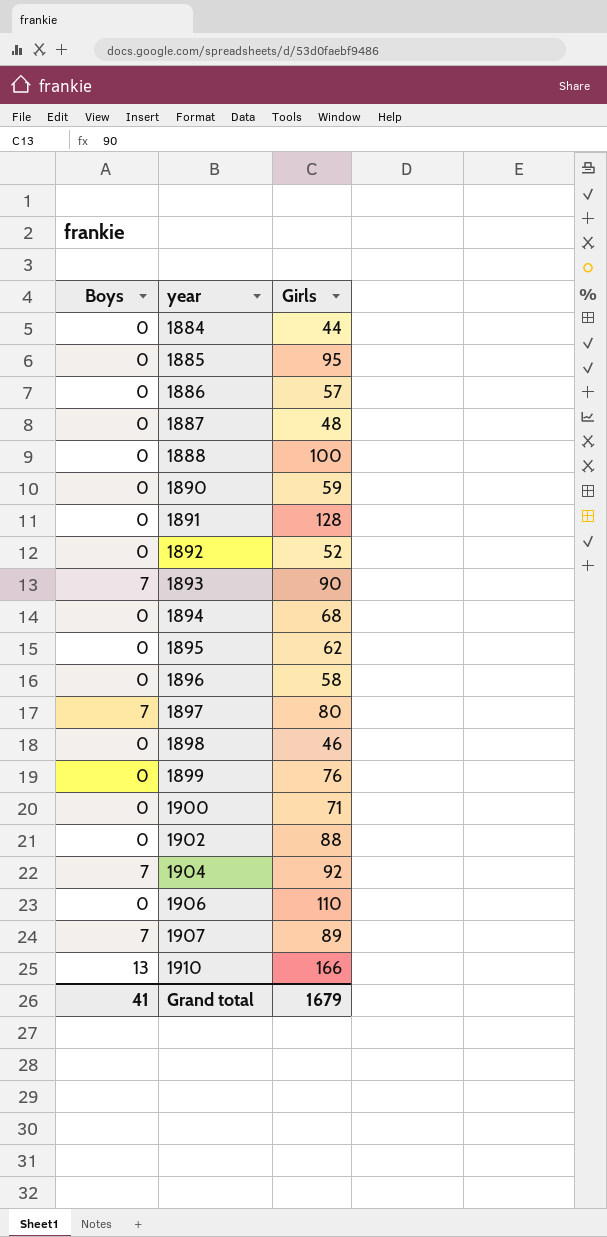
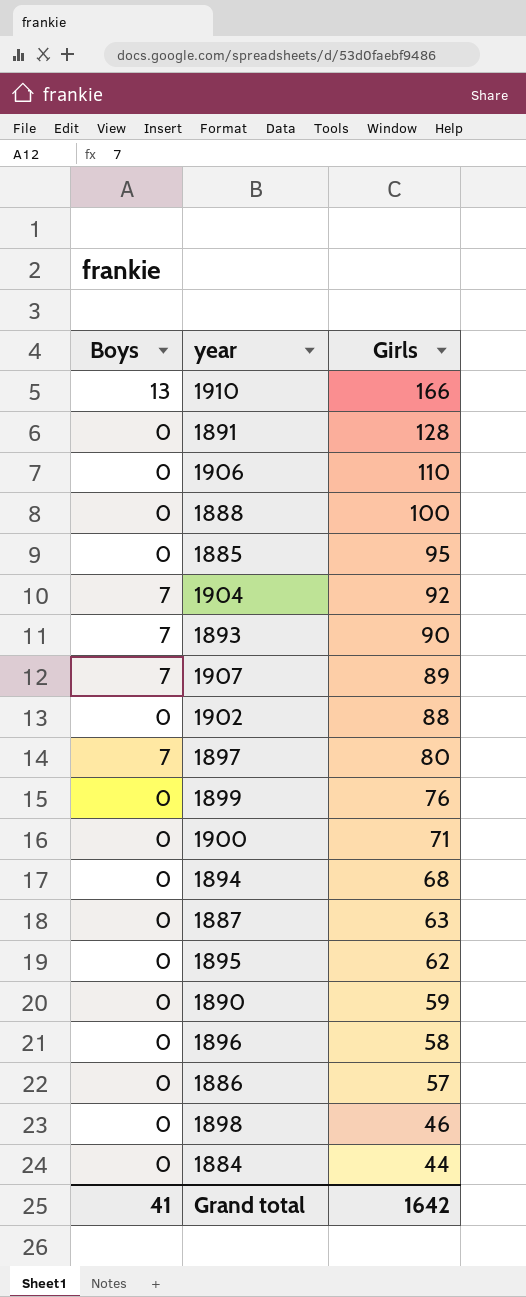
row order: year ascending -> Girls descending
row 1892: 0 | 52 -> none
1887 | Girls: 48 -> 63
Grand total | Girls: 1679 -> 1642

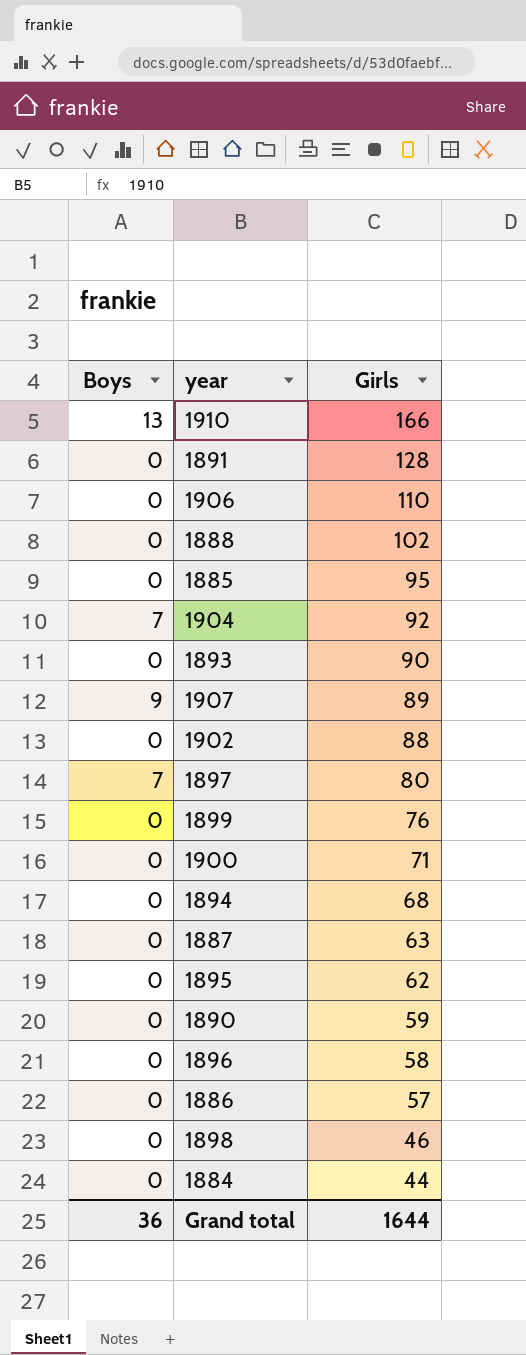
1888 | Girls: 100 -> 102
1893 | Boys: 7 -> 0
1907 | Boys: 7 -> 9
Grand total | Boys: 41 -> 36
Grand total | Girls: 1642 -> 1644

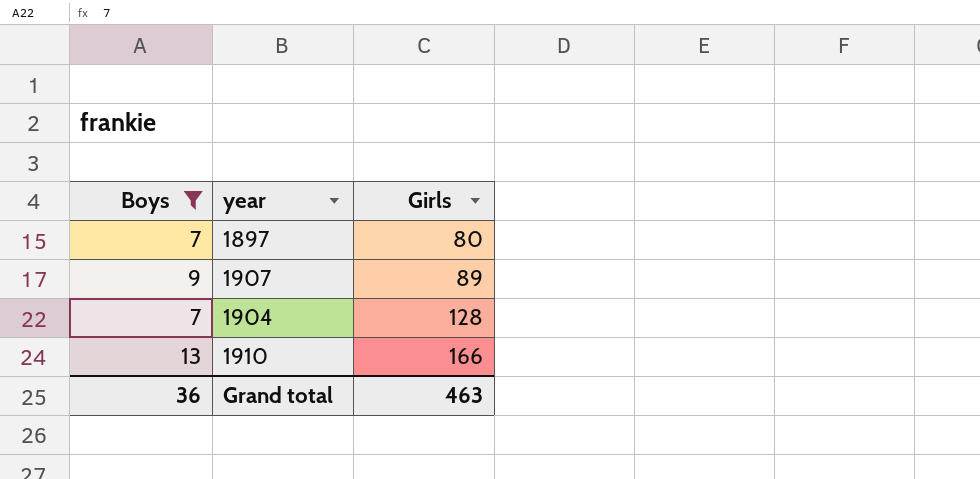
filter: none -> Boys != 0
row order: Girls descending -> Girls ascending
1904 | Girls: 92 -> 128
Grand total | Girls: 1644 -> 463

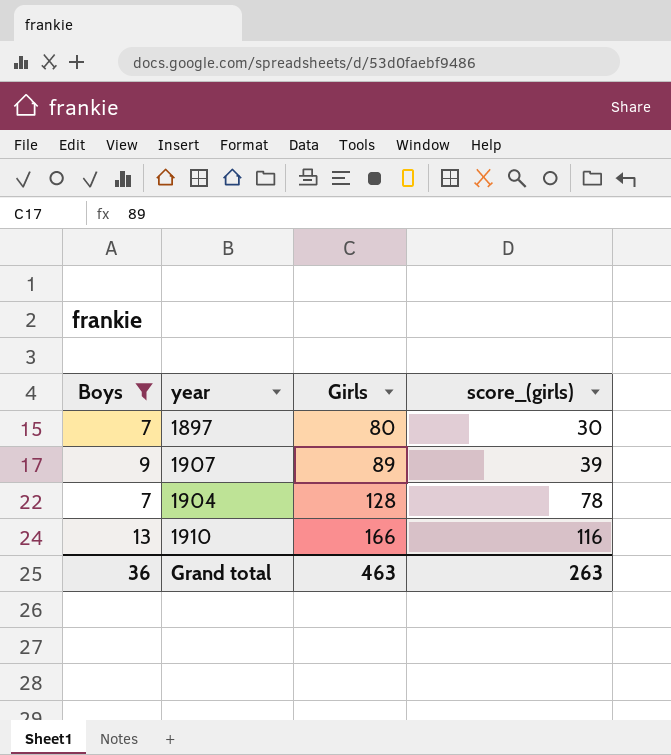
column score_(girls) | formula: none -> [Girls] - 50

